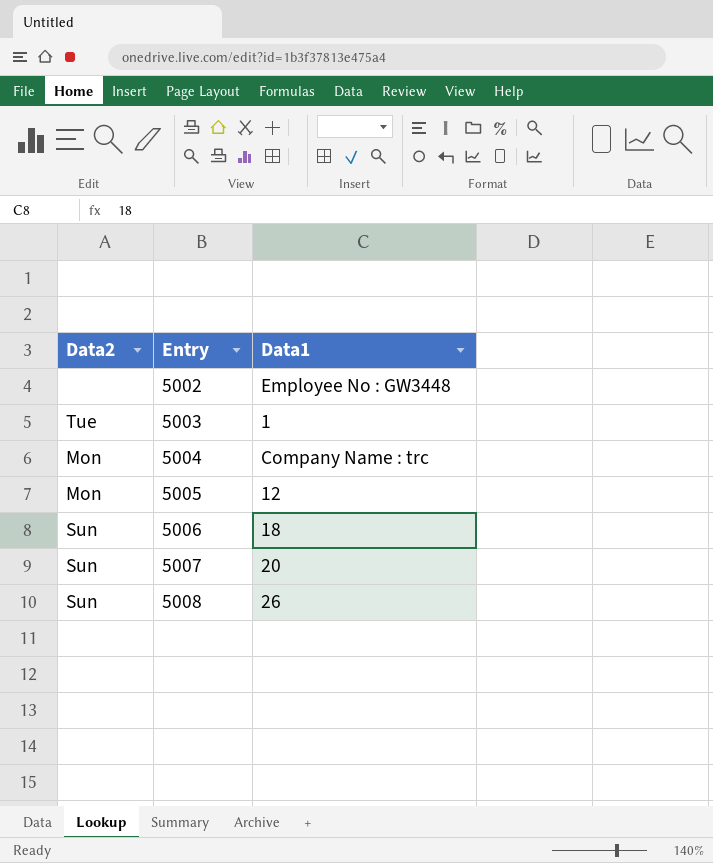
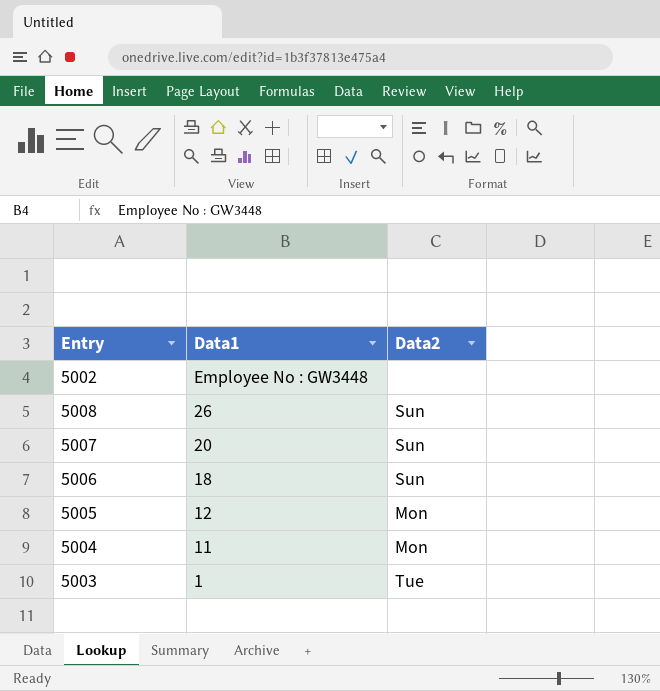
row order: Entry ascending -> Data1 descending
column Data2 | position: 1 -> 3
5004 | Data1: Company Name : trc -> 11

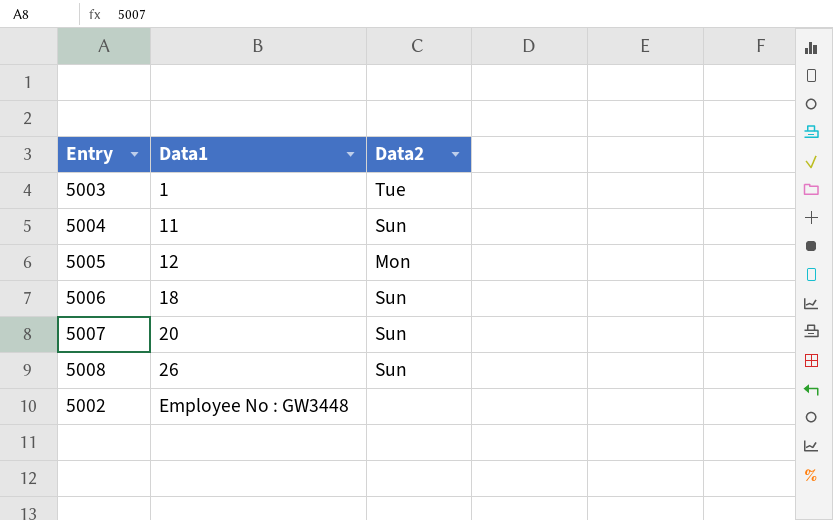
row order: Data1 descending -> Data1 ascending
5004 | Data2: Mon -> Sun

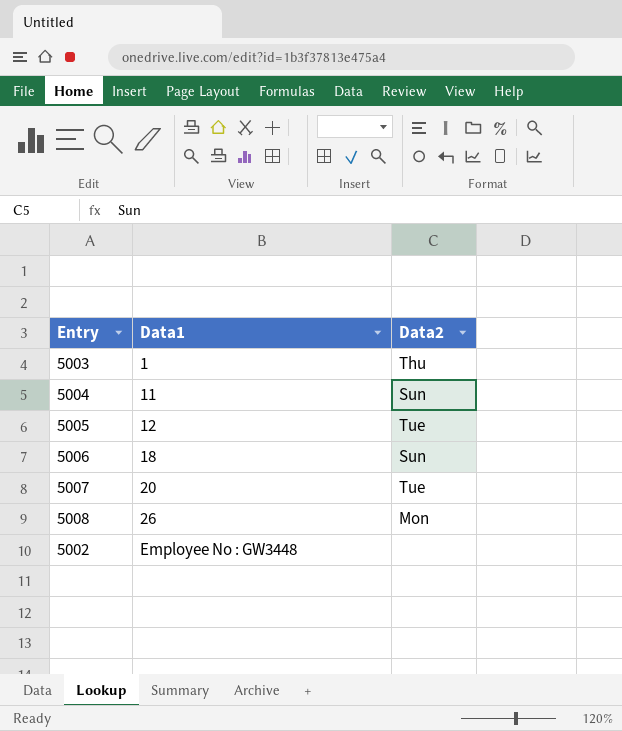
5003 | Data2: Tue -> Thu
5005 | Data2: Mon -> Tue
5007 | Data2: Sun -> Tue
5008 | Data2: Sun -> Mon

